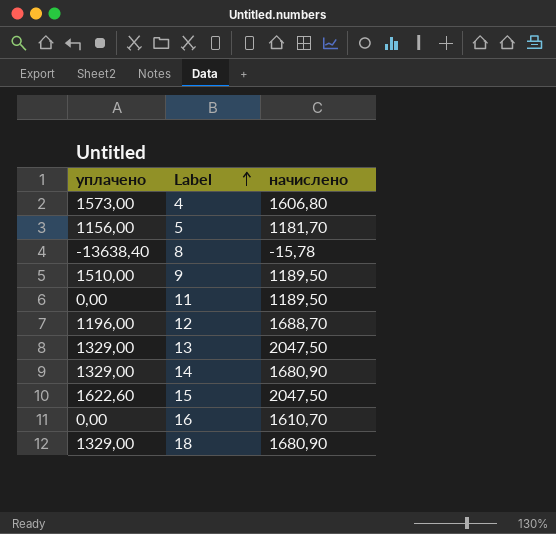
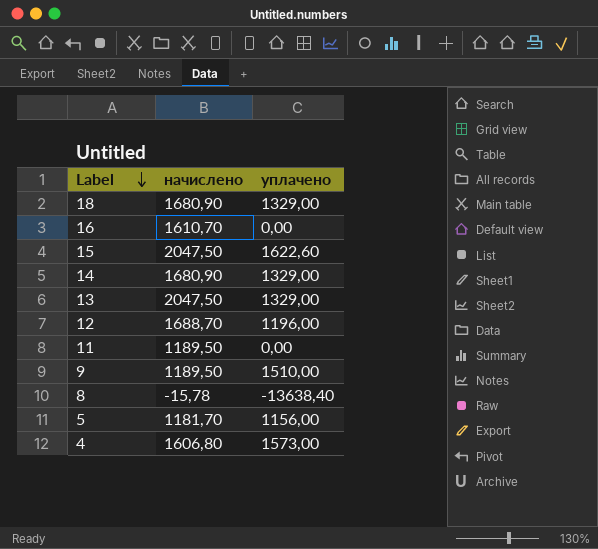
row order: Label ascending -> Label descending
column уплачено | position: 1 -> 3

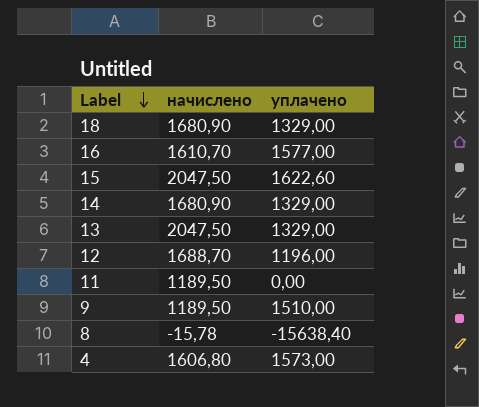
row 5: 1181,70 | 1156,00 -> none
16 | уплачено: 0,00 -> 1577,00
8 | уплачено: -13638,40 -> -15638,40

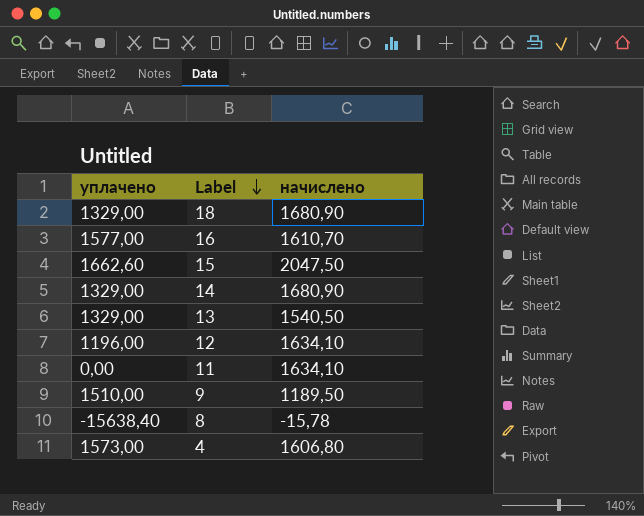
column уплачено | position: 3 -> 1
15 | уплачено: 1622,60 -> 1662,60
13 | начислено: 2047,50 -> 1540,50
12 | начислено: 1688,70 -> 1634,10
11 | начислено: 1189,50 -> 1634,10

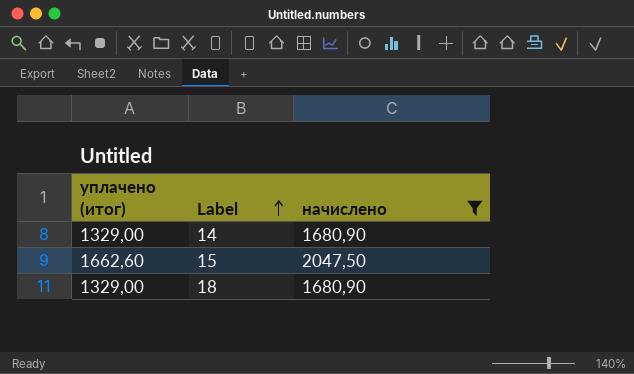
filter: none -> начислено >= 1680,90
row order: Label descending -> Label ascending
column name: уплачено -> уплачено (итог)

